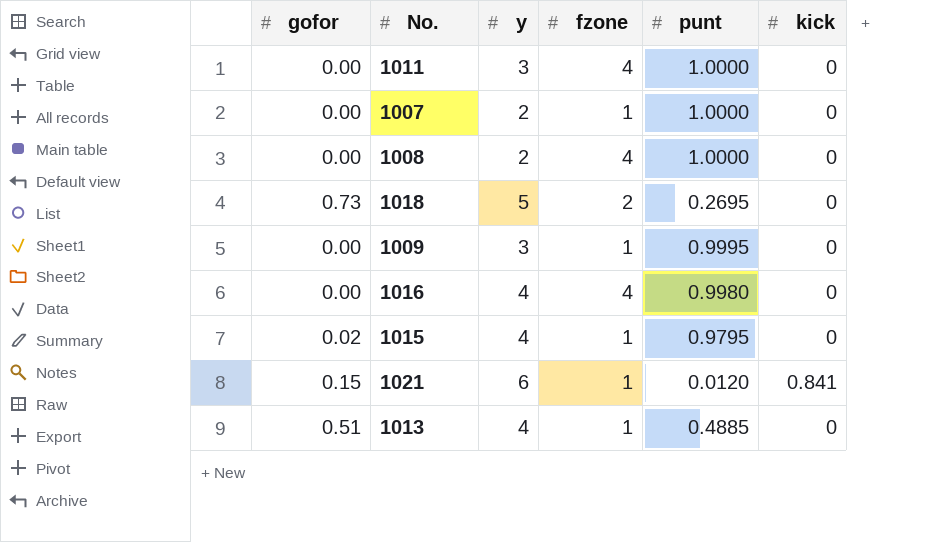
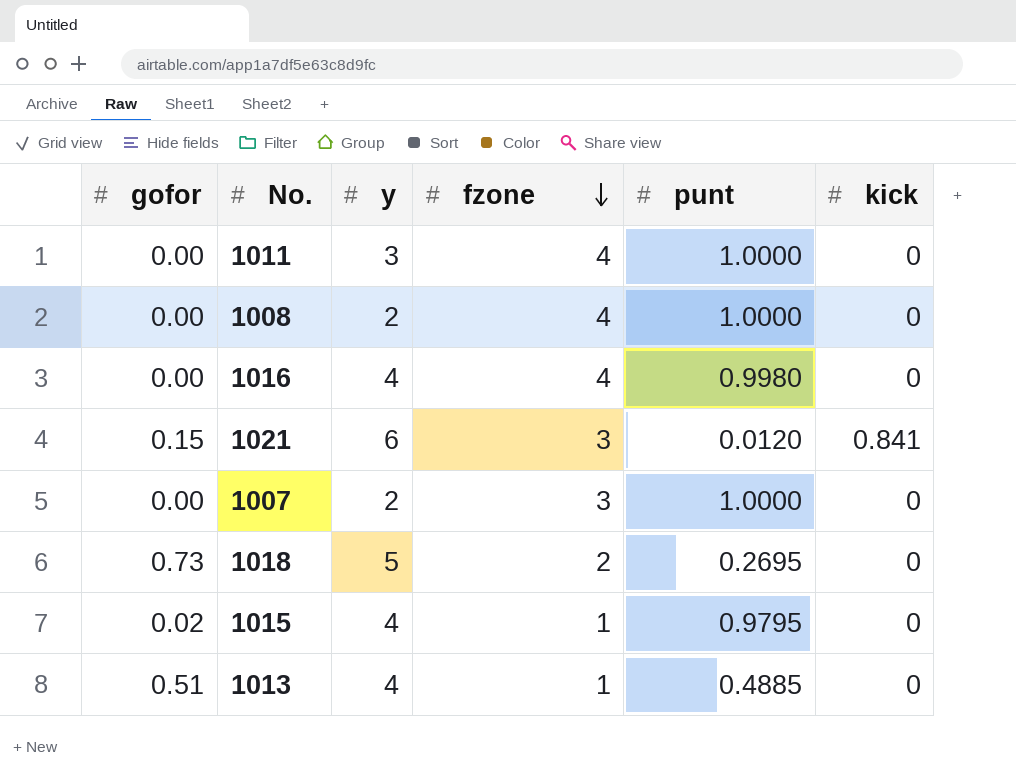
row order: none -> fzone descending
row 1009: 0.00 | 3 | 1 | 0.9995 | 0 -> none
1021 | fzone: 1 -> 3
1007 | fzone: 1 -> 3

